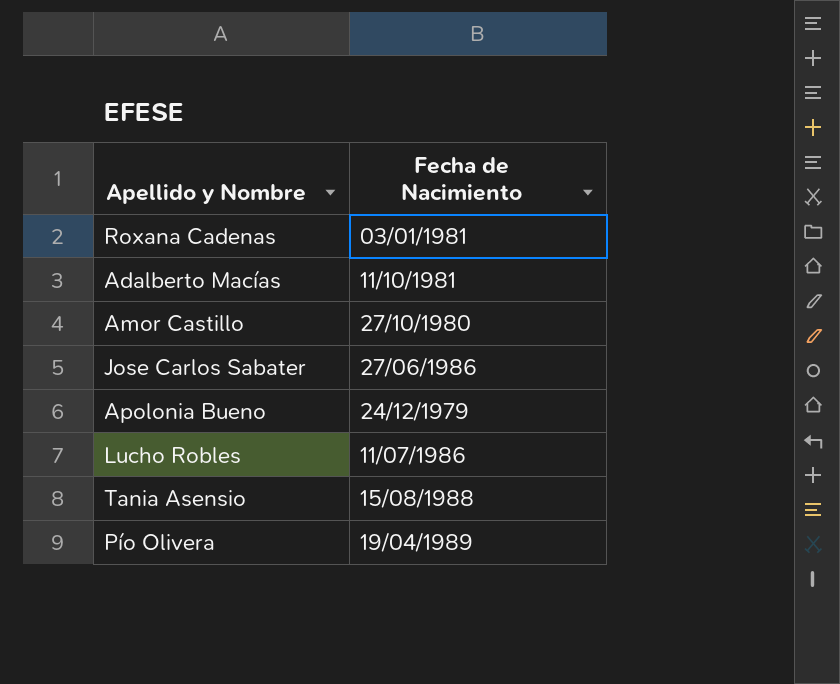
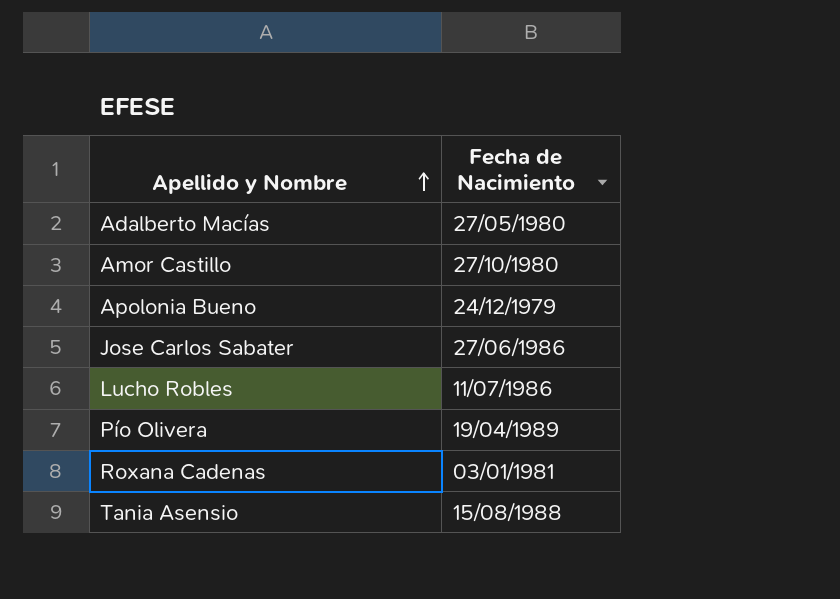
row order: none -> Apellido y Nombre ascending
Adalberto Macías | Fecha de Nacimiento: 11/10/1981 -> 27/05/1980

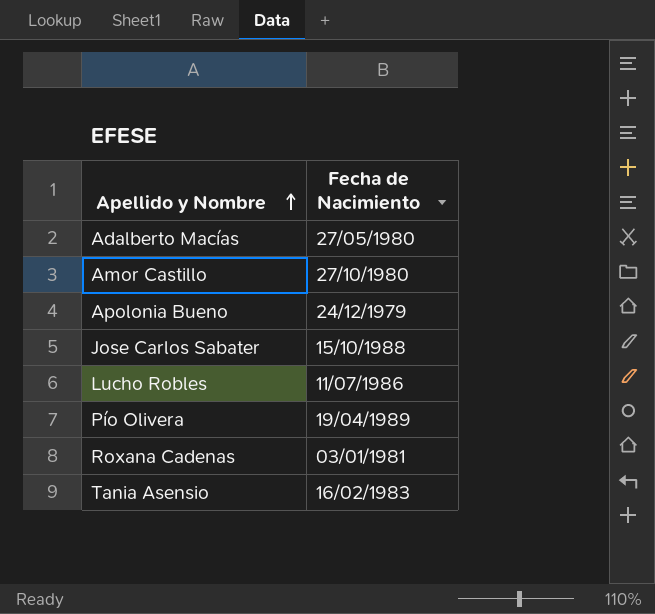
Jose Carlos Sabater | Fecha de Nacimiento: 27/06/1986 -> 15/10/1988
Tania Asensio | Fecha de Nacimiento: 15/08/1988 -> 16/02/1983

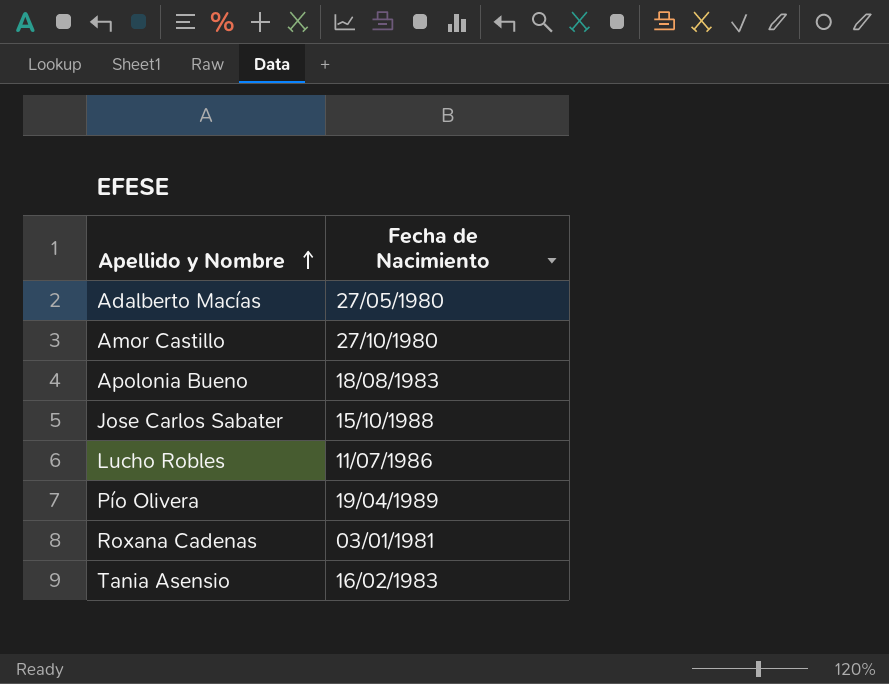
Apolonia Bueno | Fecha de Nacimiento: 24/12/1979 -> 18/08/1983

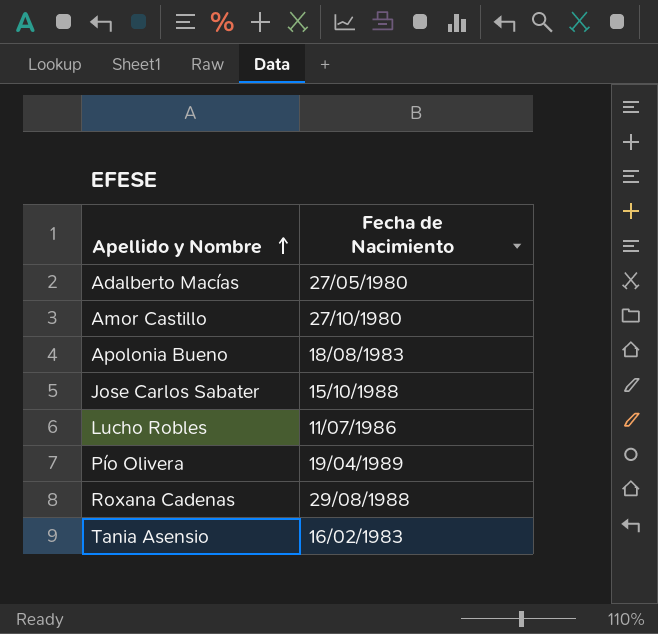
Roxana Cadenas | Fecha de Nacimiento: 03/01/1981 -> 29/08/1988

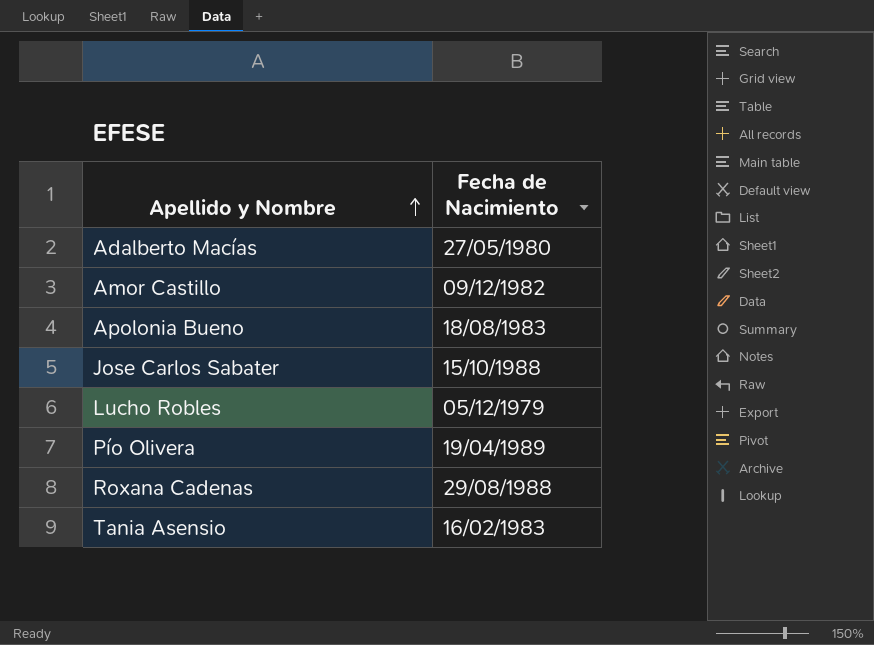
Amor Castillo | Fecha de Nacimiento: 27/10/1980 -> 09/12/1982
Lucho Robles | Fecha de Nacimiento: 11/07/1986 -> 05/12/1979

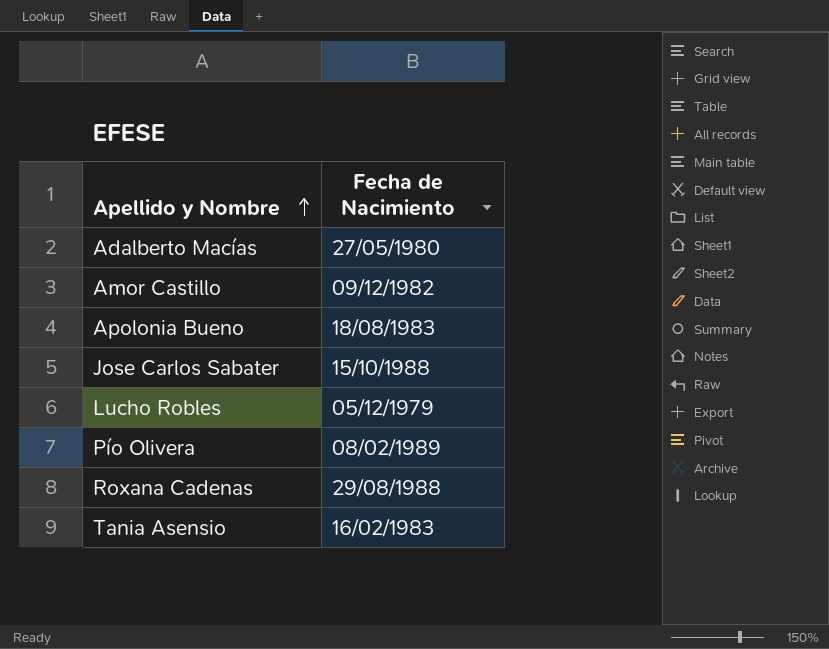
Pío Olivera | Fecha de Nacimiento: 19/04/1989 -> 08/02/1989

